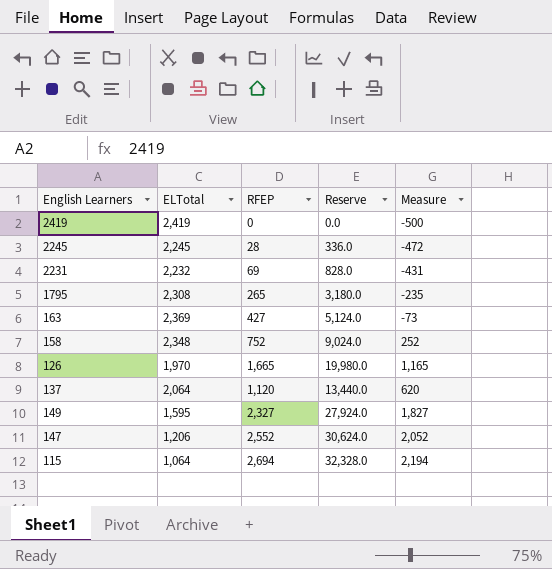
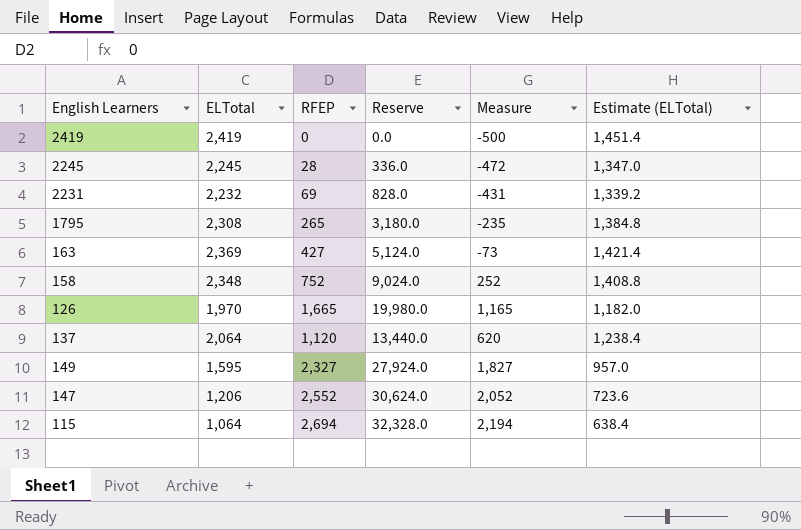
column Estimate (ELTotal) | formula: none -> [ELTotal] * 0.6

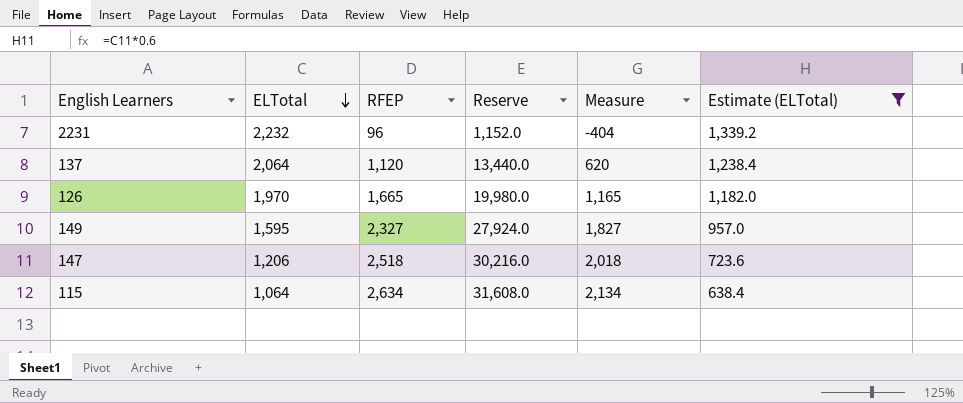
filter: none -> Estimate (ELTotal) <= 1,339.2
row order: none -> ELTotal descending
2231 | RFEP: 69 -> 96
2231 | Reserve: 828.0 -> 1,152.0
2231 | Measure: -431 -> -404
147 | RFEP: 2,552 -> 2,518
147 | Reserve: 30,624.0 -> 30,216.0
147 | Measure: 2,052 -> 2,018
115 | RFEP: 2,694 -> 2,634
115 | Reserve: 32,328.0 -> 31,608.0
115 | Measure: 2,194 -> 2,134

